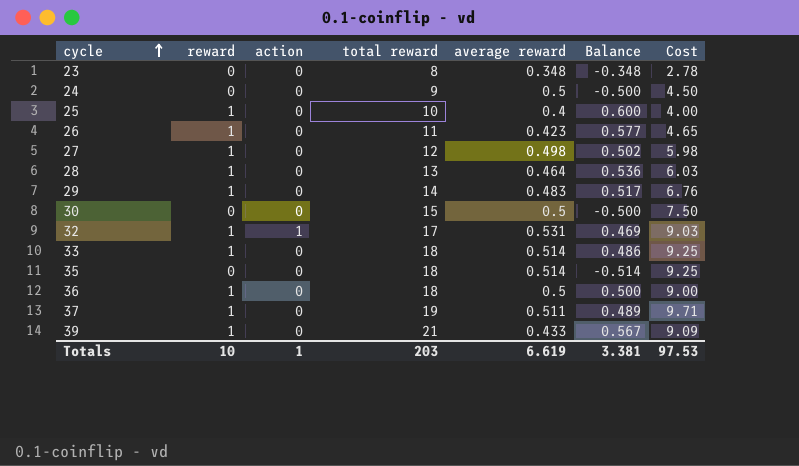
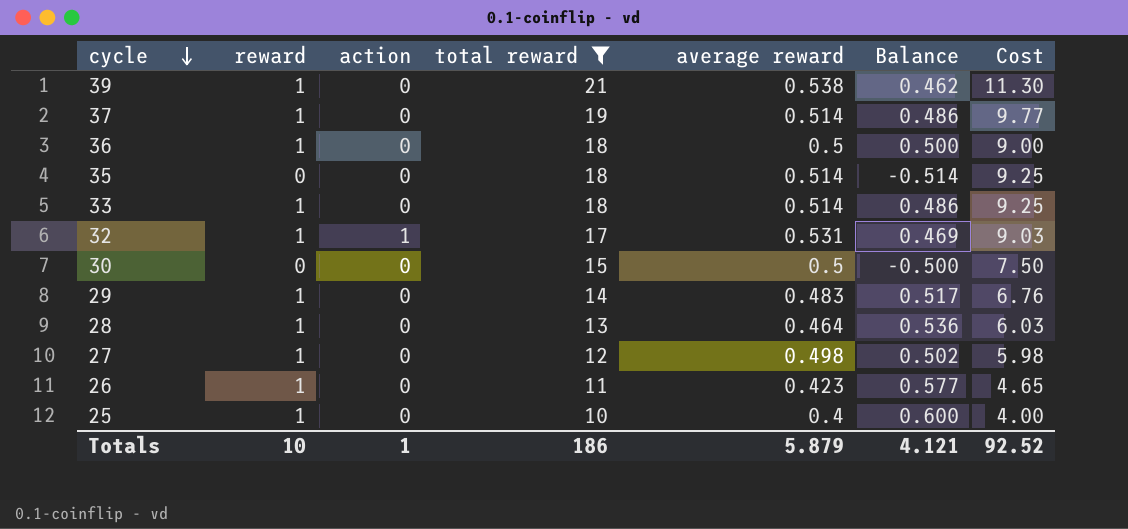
filter: none -> total reward >= 10
row order: cycle ascending -> cycle descending
39 | average reward: 0.433 -> 0.538
39 | Balance: 0.567 -> 0.462
39 | Cost: 9.09 -> 11.30
37 | average reward: 0.511 -> 0.514
37 | Balance: 0.489 -> 0.486
37 | Cost: 9.71 -> 9.77
Totals | total reward: 203 -> 186
Totals | average reward: 6.619 -> 5.879
Totals | Balance: 3.381 -> 4.121
Totals | Cost: 97.53 -> 92.52

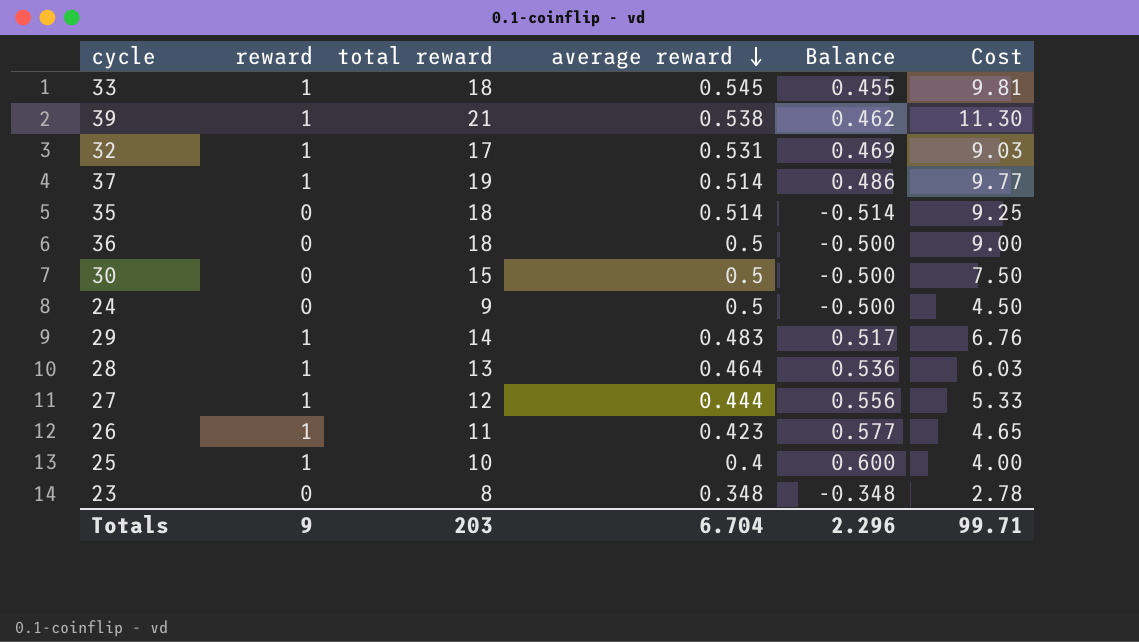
filter: total reward >= 10 -> none
row order: cycle descending -> average reward descending
column action | position: 3 -> none
33 | average reward: 0.514 -> 0.545
33 | Balance: 0.486 -> 0.455
33 | Cost: 9.25 -> 9.81
36 | reward: 1 -> 0
36 | Balance: 0.500 -> -0.500
27 | average reward: 0.498 -> 0.444
27 | Balance: 0.502 -> 0.556
27 | Cost: 5.98 -> 5.33
Totals | reward: 10 -> 9
Totals | total reward: 186 -> 203
Totals | average reward: 5.879 -> 6.704
Totals | Balance: 4.121 -> 2.296
Totals | Cost: 92.52 -> 99.71

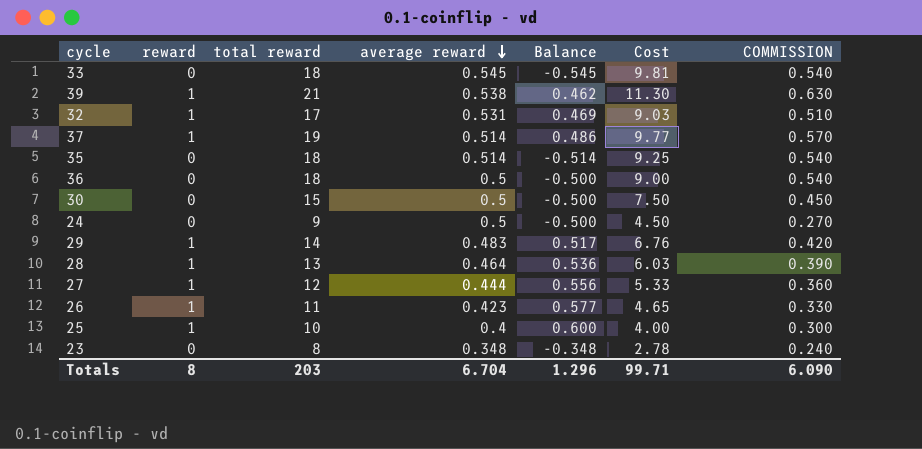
column COMMISSION | formula: none -> [total reward] * 0.03
33 | reward: 1 -> 0
33 | Balance: 0.455 -> -0.545
Totals | reward: 9 -> 8
Totals | Balance: 2.296 -> 1.296

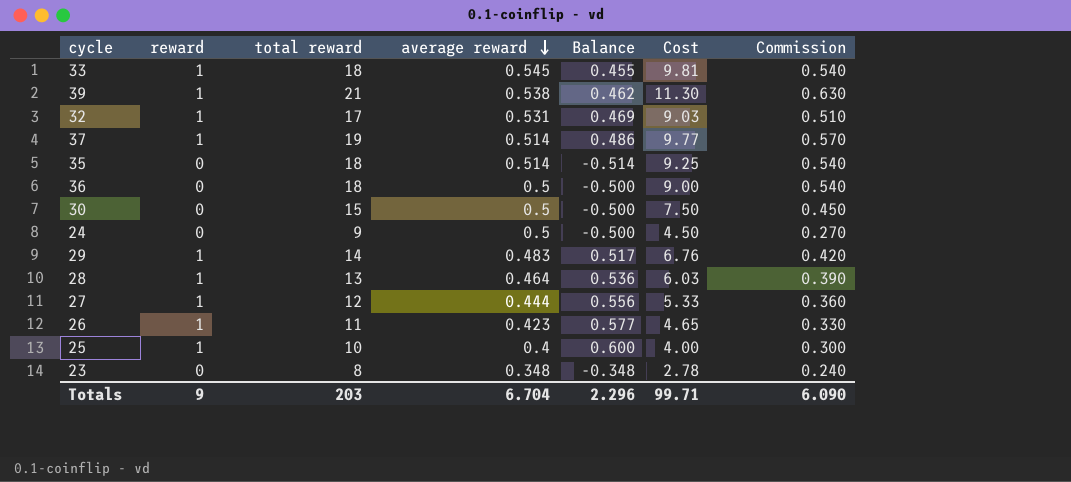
column name: COMMISSION -> Commission
33 | reward: 0 -> 1
33 | Balance: -0.545 -> 0.455
Totals | reward: 8 -> 9
Totals | Balance: 1.296 -> 2.296

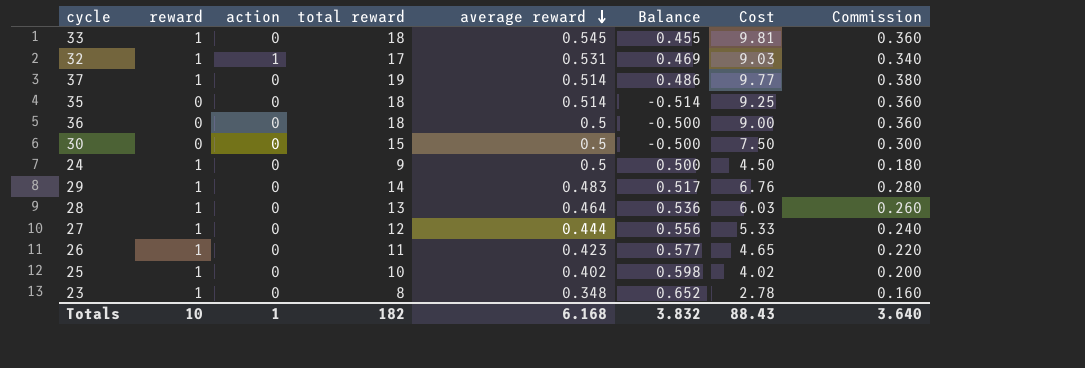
column action | position: none -> 3
column Commission | formula: [total reward] * 0.03 -> [total reward] * 0.02
row 39: 1 | 21 | 0.538 | 0.462 | 11.30 | 0.630 -> none
24 | reward: 0 -> 1
24 | Balance: -0.500 -> 0.500
25 | average reward: 0.4 -> 0.402
25 | Balance: 0.600 -> 0.598
25 | Cost: 4.00 -> 4.02
23 | reward: 0 -> 1
23 | Balance: -0.348 -> 0.652
Totals | reward: 9 -> 10
Totals | total reward: 203 -> 182
Totals | average reward: 6.704 -> 6.168
Totals | Balance: 2.296 -> 3.832
Totals | Cost: 99.71 -> 88.43
Totals | Commission: 6.090 -> 3.640

